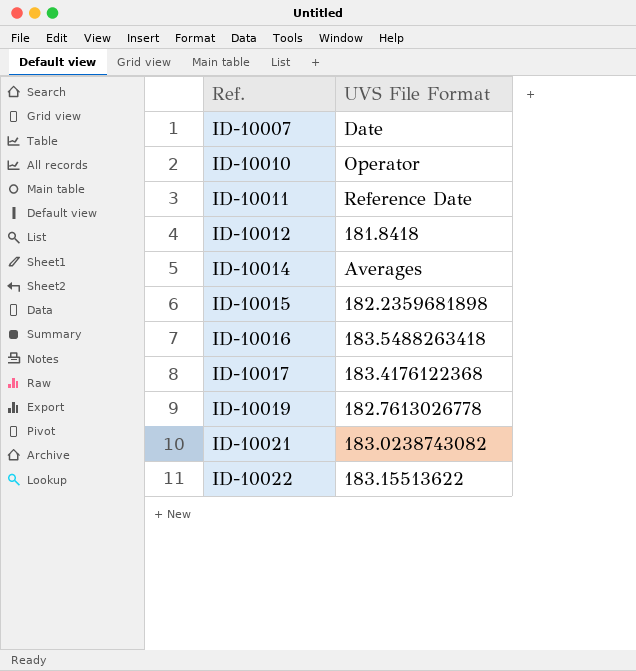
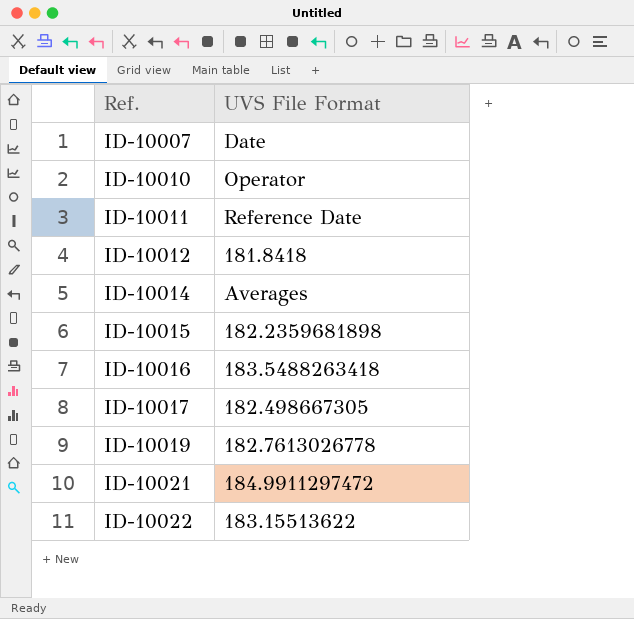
ID-10017 | UVS File Format: 183.4176122368 -> 182.498667305
ID-10021 | UVS File Format: 183.0238743082 -> 184.9911297472

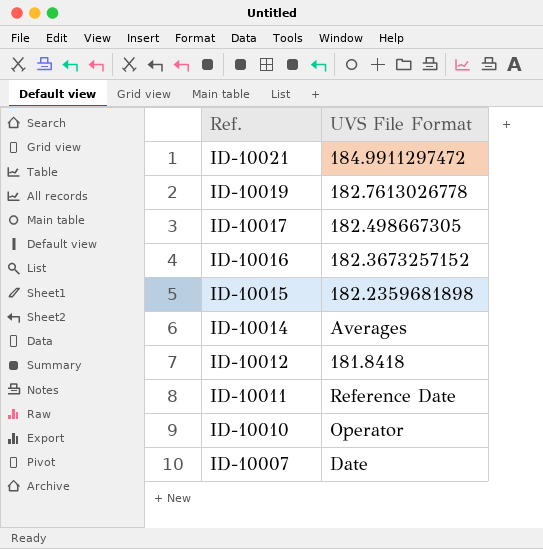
row order: Ref. ascending -> Ref. descending
row ID-10022: 183.15513622 -> none
ID-10016 | UVS File Format: 183.5488263418 -> 182.3673257152

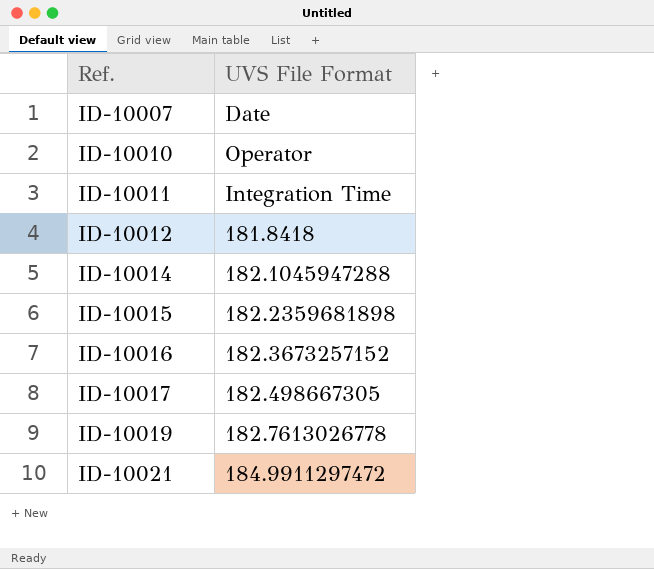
row order: Ref. descending -> Ref. ascending
ID-10011 | UVS File Format: Reference Date -> Integration Time
ID-10014 | UVS File Format: Averages -> 182.1045947288

